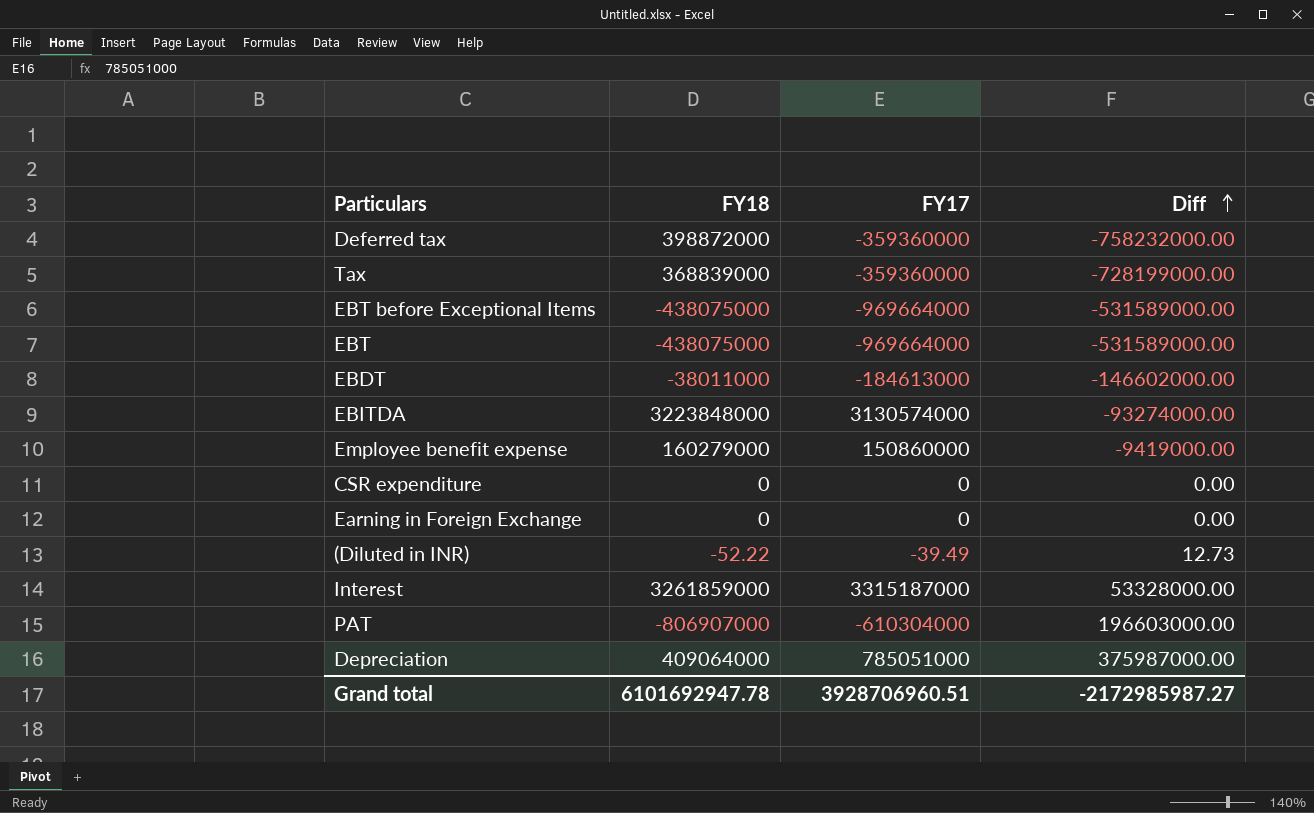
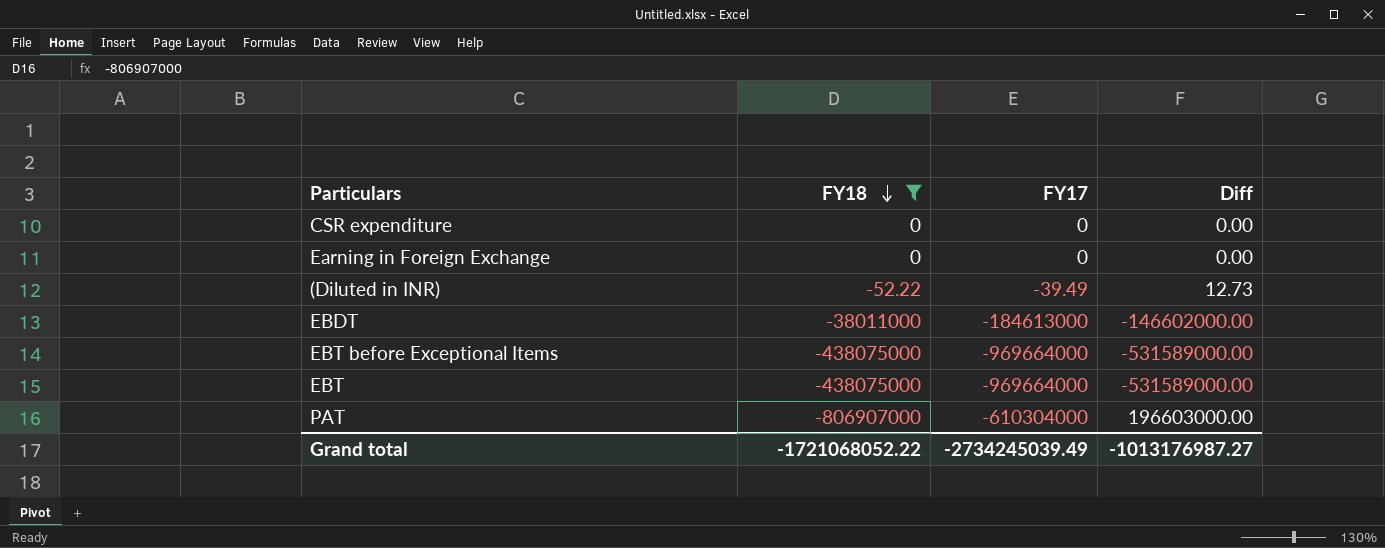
filter: none -> FY18 <= 0
row order: Diff ascending -> FY18 descending
Grand total | FY18: 6101692947.78 -> -1721068052.22
Grand total | FY17: 3928706960.51 -> -2734245039.49
Grand total | Diff: -2172985987.27 -> -1013176987.27

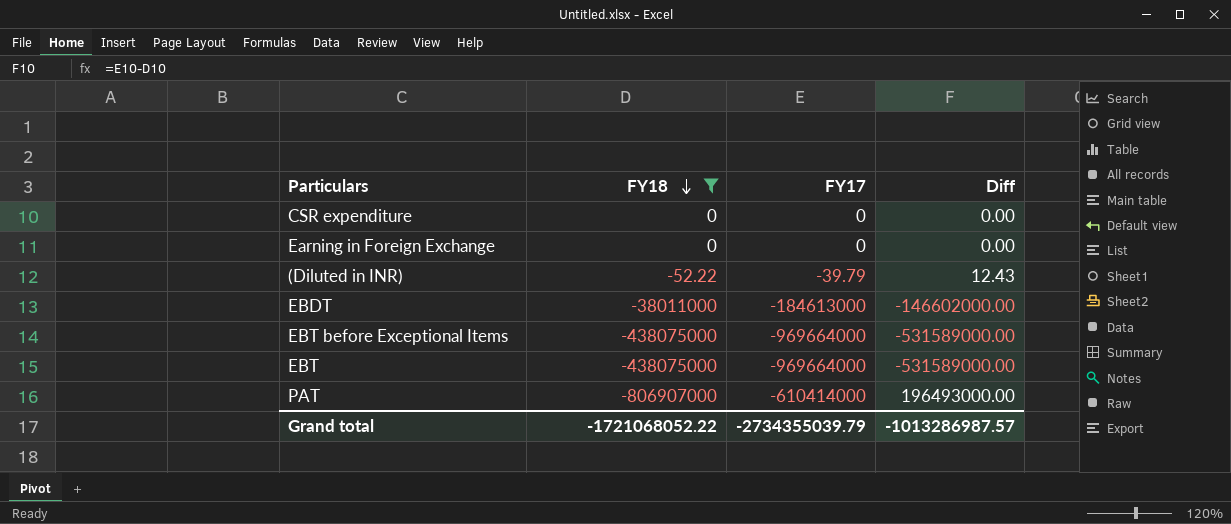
(Diluted in INR) | FY17: -39.49 -> -39.79
(Diluted in INR) | Diff: 12.73 -> 12.43
PAT | FY17: -610304000 -> -610414000
PAT | Diff: 196603000.00 -> 196493000.00
Grand total | FY17: -2734245039.49 -> -2734355039.79
Grand total | Diff: -1013176987.27 -> -1013286987.57

